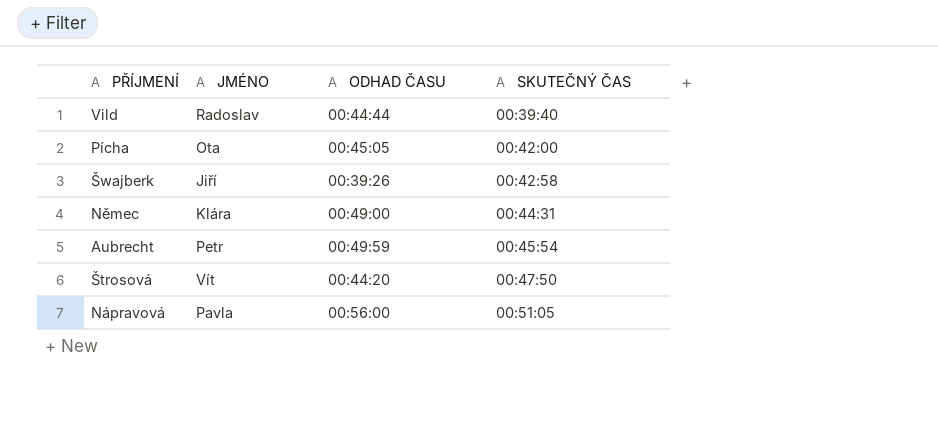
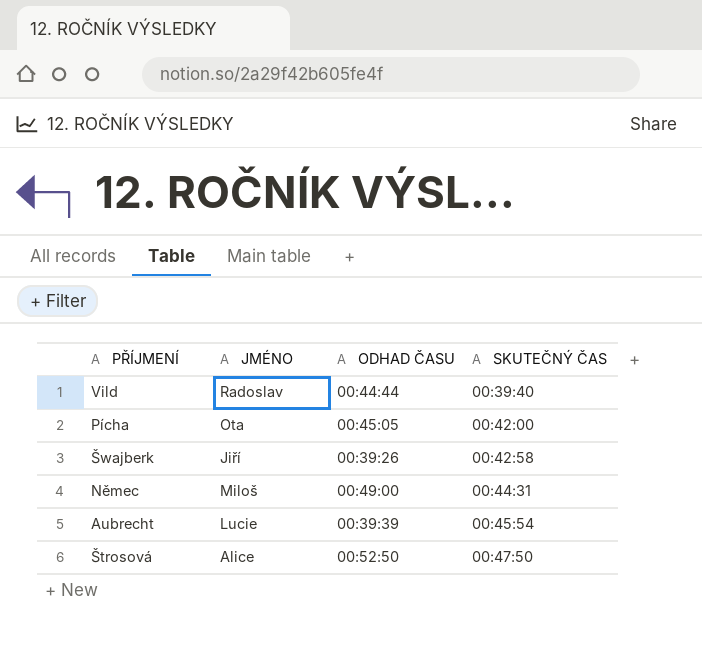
row Nápravová: Pavla | 00:56:00 | 00:51:05 -> none
Němec | JMÉNO: Klára -> Miloš
Aubrecht | JMÉNO: Petr -> Lucie
Aubrecht | ODHAD ČASU: 00:49:59 -> 00:39:39
Štrosová | JMÉNO: Vít -> Alice
Štrosová | ODHAD ČASU: 00:44:20 -> 00:52:50

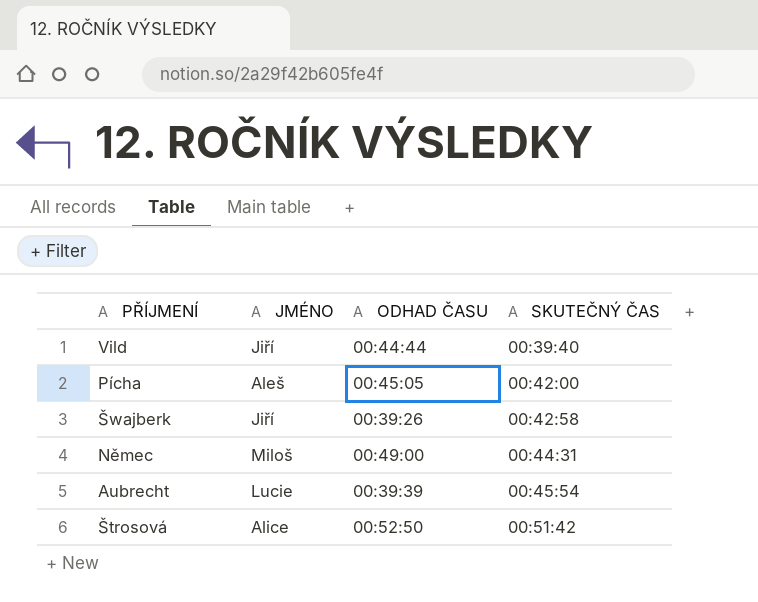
Vild | JMÉNO: Radoslav -> Jiří
Pícha | JMÉNO: Ota -> Aleš
Štrosová | SKUTEČNÝ ČAS: 00:47:50 -> 00:51:42

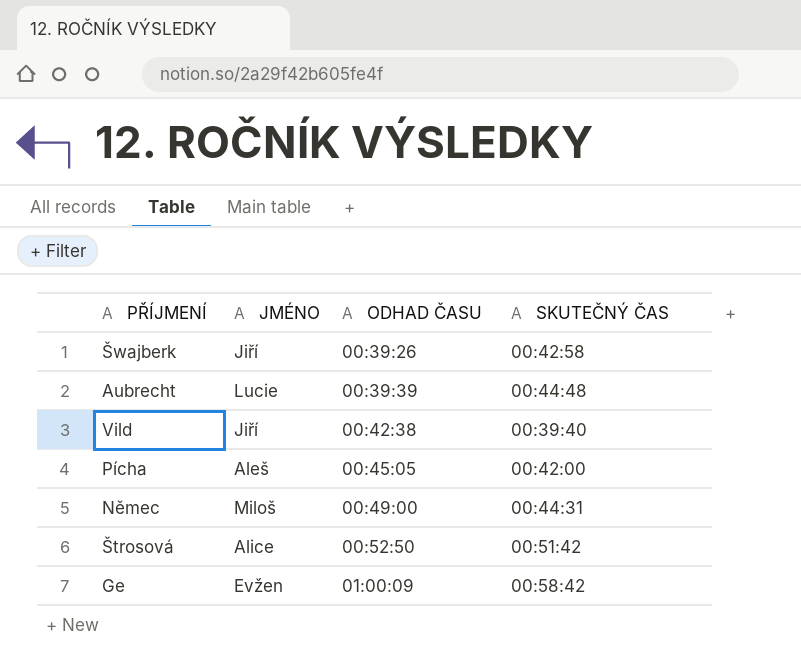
row order: SKUTEČNÝ ČAS ascending -> ODHAD ČASU ascending
Aubrecht | SKUTEČNÝ ČAS: 00:45:54 -> 00:44:48
Vild | ODHAD ČASU: 00:44:44 -> 00:42:38
row Ge: none -> Evžen | 01:00:09 | 00:58:42

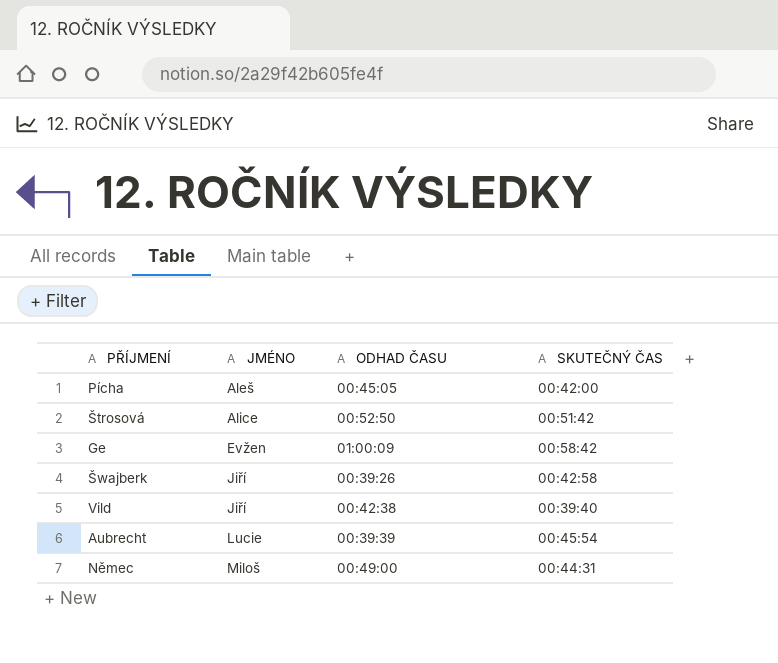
row order: ODHAD ČASU ascending -> JMÉNO ascending
Aubrecht | SKUTEČNÝ ČAS: 00:44:48 -> 00:45:54

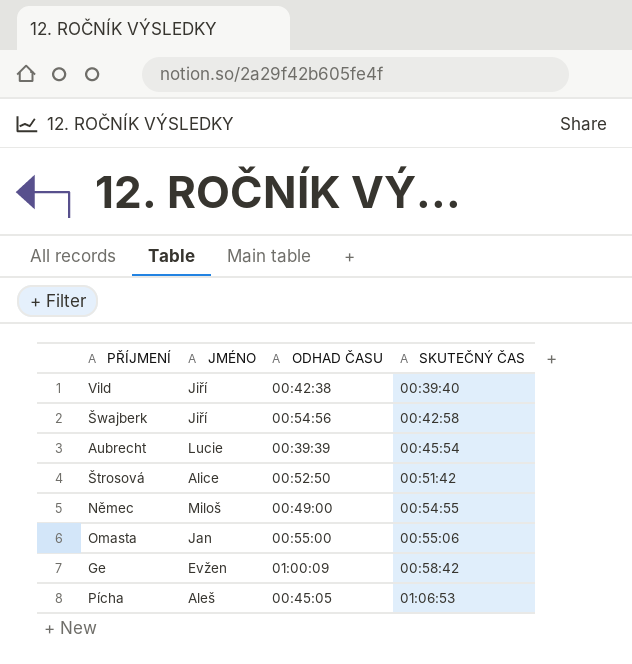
row order: JMÉNO ascending -> SKUTEČNÝ ČAS ascending
Šwajberk | ODHAD ČASU: 00:39:26 -> 00:54:56
Němec | SKUTEČNÝ ČAS: 00:44:31 -> 00:54:55
row Omasta: none -> Jan | 00:55:00 | 00:55:06
Pícha | SKUTEČNÝ ČAS: 00:42:00 -> 01:06:53

